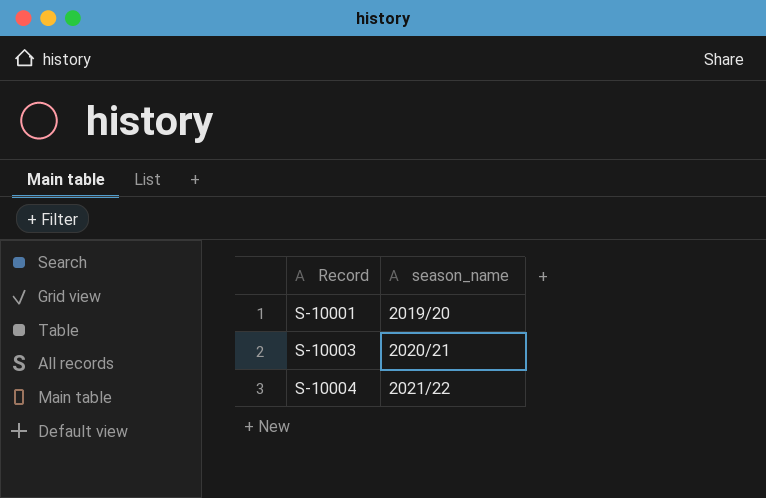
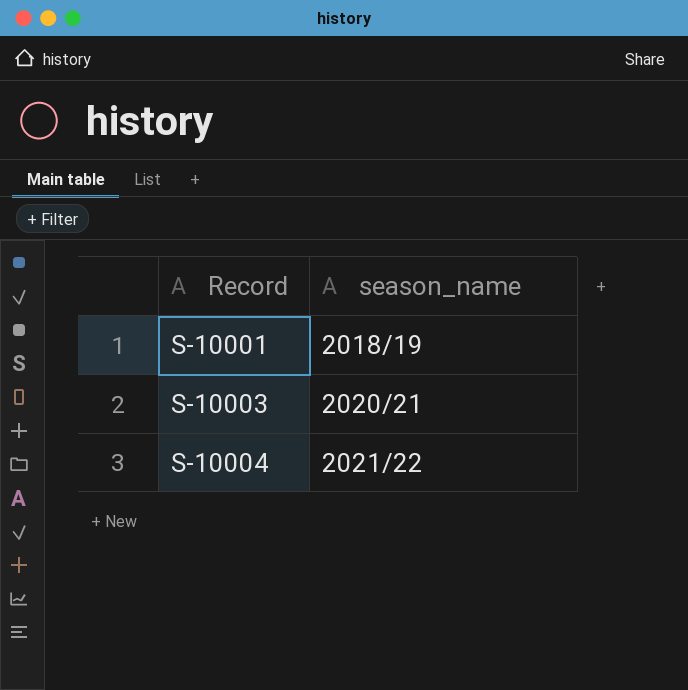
S-10001 | season_name: 2019/20 -> 2018/19

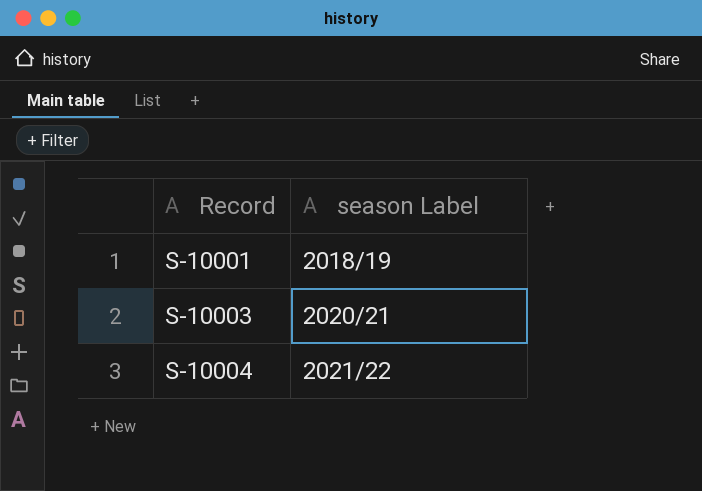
column name: season_name -> season Label

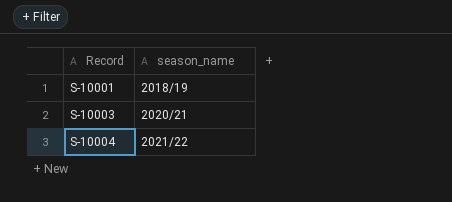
column name: season Label -> season_name

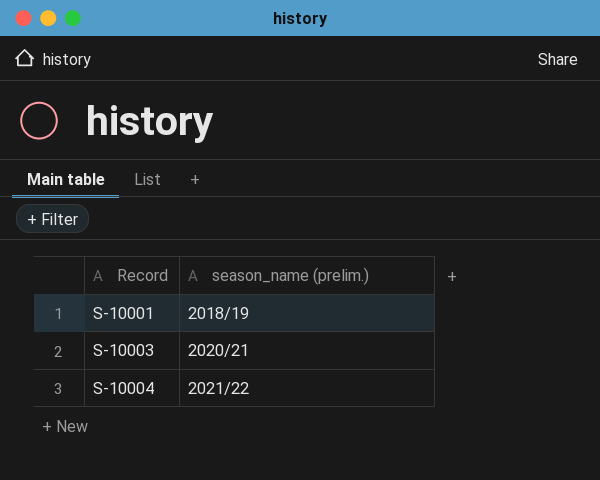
column name: season_name -> season_name (prelim.)

